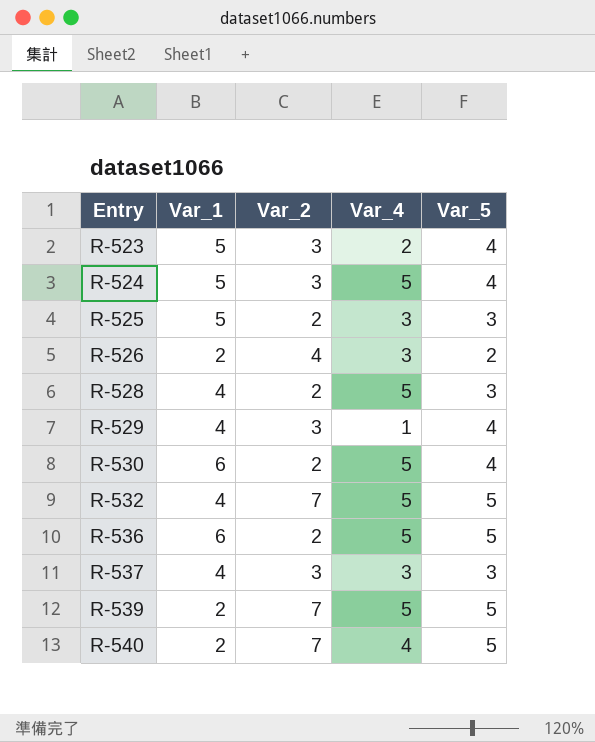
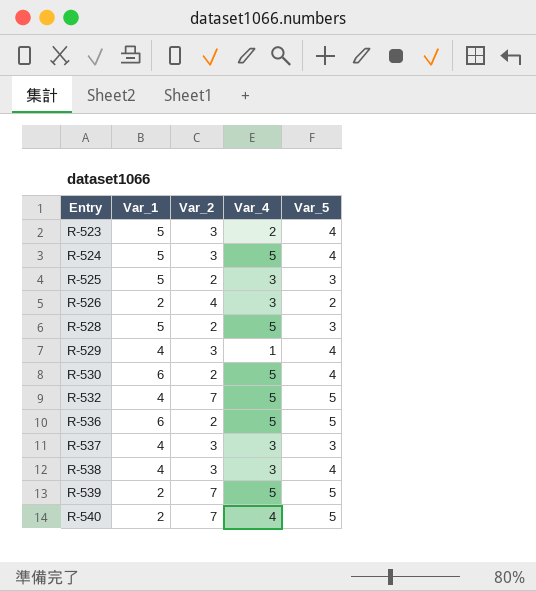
R-528 | Var_1: 4 -> 5
row R-538: none -> 4 | 3 | 3 | 4

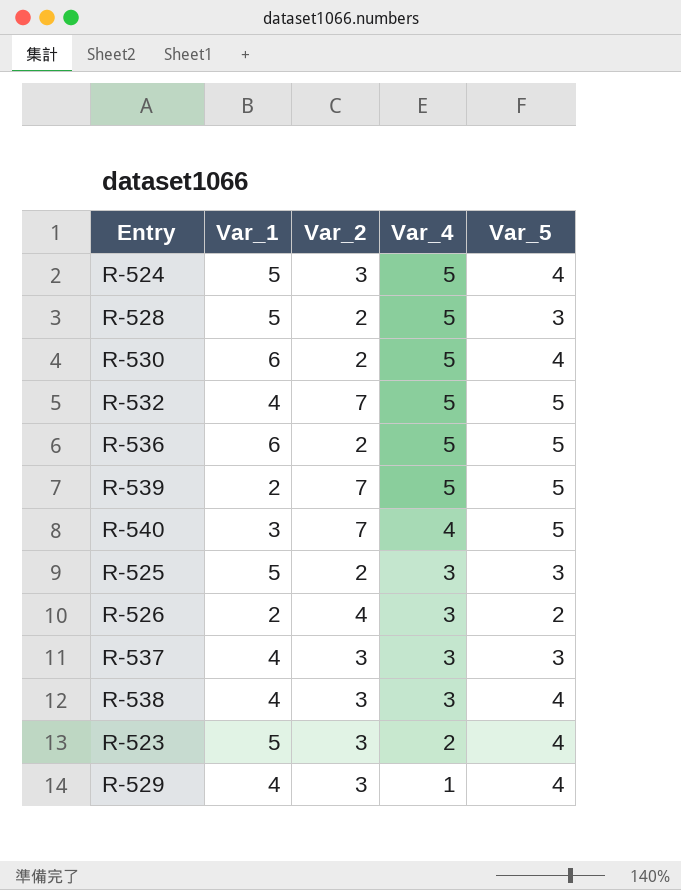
row order: Entry ascending -> Var_4 descending
R-540 | Var_1: 2 -> 3

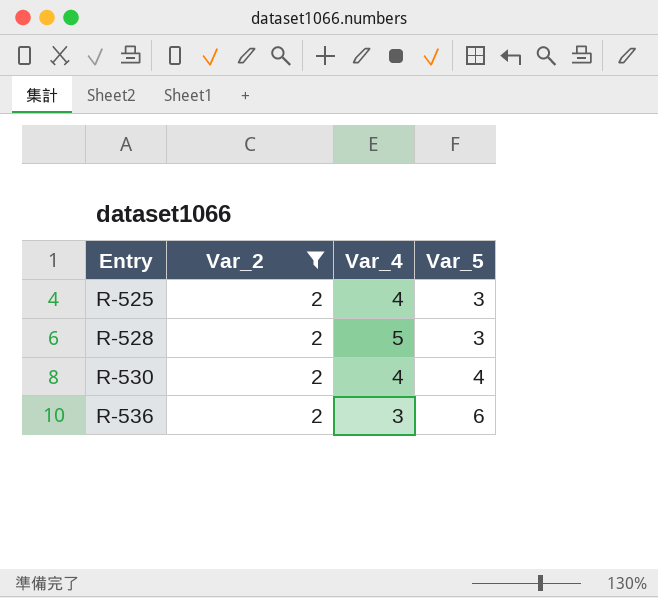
filter: none -> Var_2 = 2
row order: Var_4 descending -> Entry ascending
column Var_1 | position: 2 -> none
R-525 | Var_4: 3 -> 4
R-530 | Var_4: 5 -> 4
R-536 | Var_4: 5 -> 3
R-536 | Var_5: 5 -> 6

